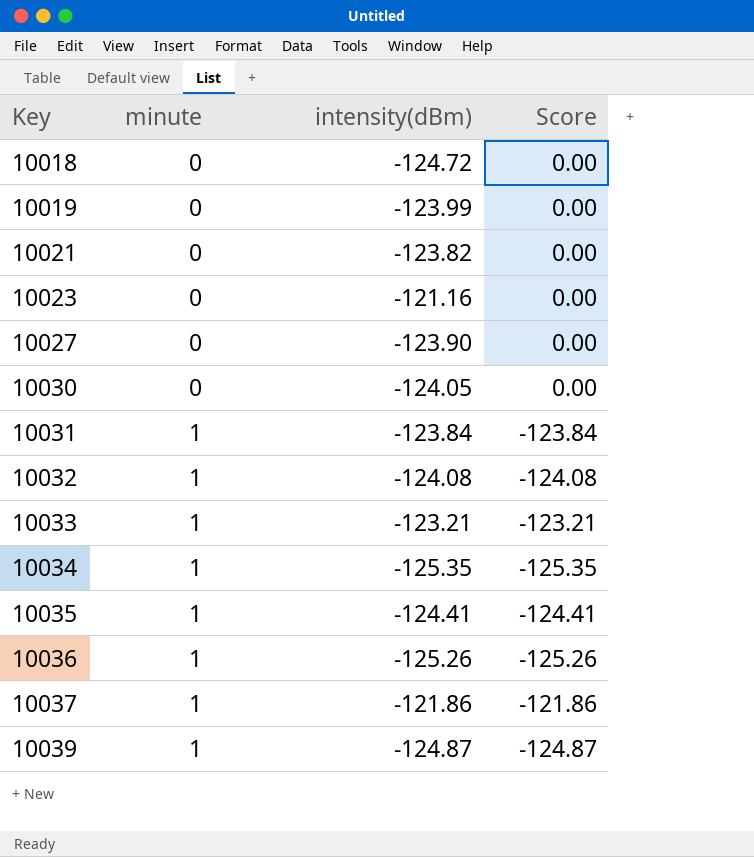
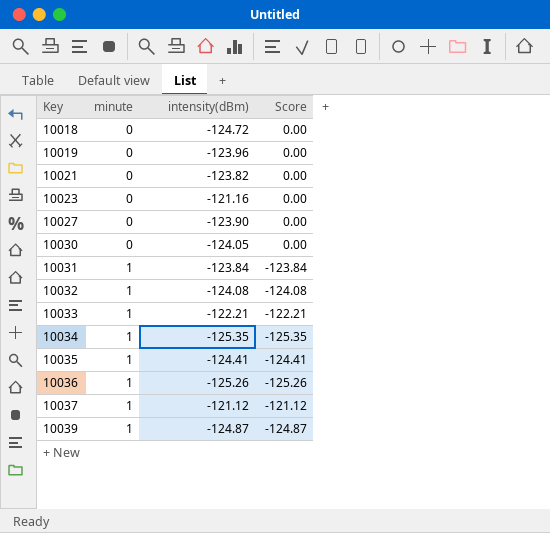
10019 | intensity(dBm): -123.99 -> -123.96
10033 | intensity(dBm): -123.21 -> -122.21
10033 | Score: -123.21 -> -122.21
10037 | intensity(dBm): -121.86 -> -121.12
10037 | Score: -121.86 -> -121.12

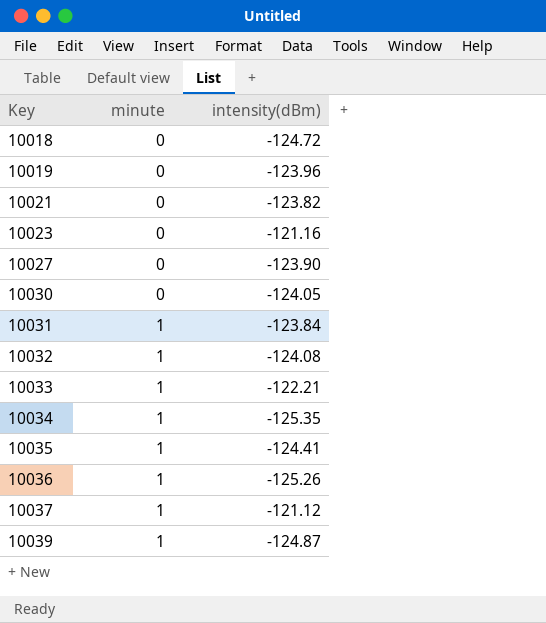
column Score | formula: [minute] * [intensity(dBm)] -> none

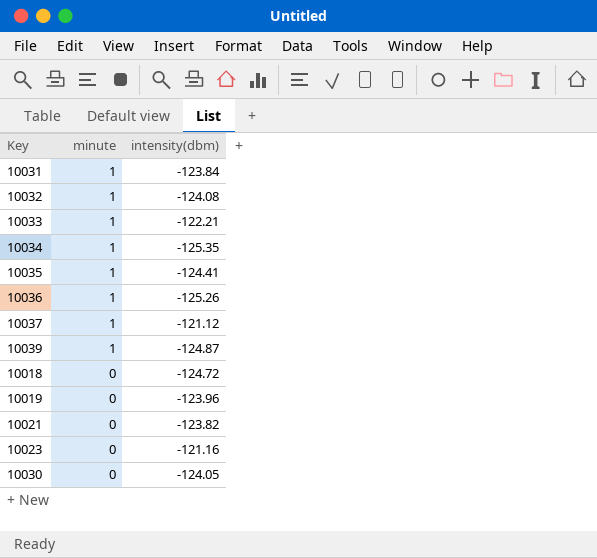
row order: Key ascending -> minute descending
column name: intensity(dBm) -> intensity(dbm)
row 10027: 0 | -123.90 -> none

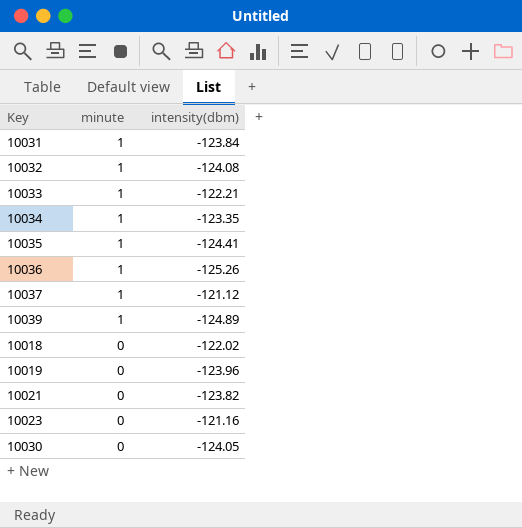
10034 | intensity(dbm): -125.35 -> -123.35
10039 | intensity(dbm): -124.87 -> -124.89
10018 | intensity(dbm): -124.72 -> -122.02

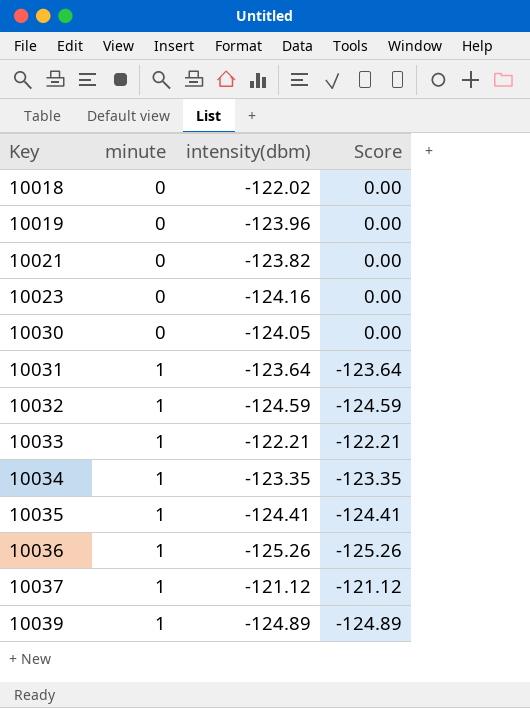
row order: minute descending -> Key ascending
column Score | formula: none -> [minute] * [intensity(dbm)]
10023 | intensity(dbm): -121.16 -> -124.16
10031 | intensity(dbm): -123.84 -> -123.64
10032 | intensity(dbm): -124.08 -> -124.59

